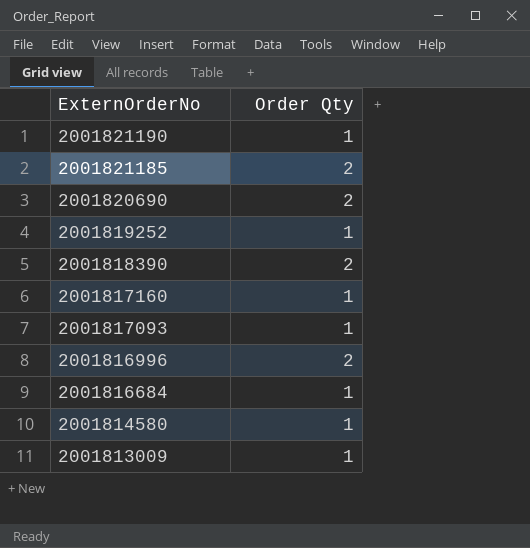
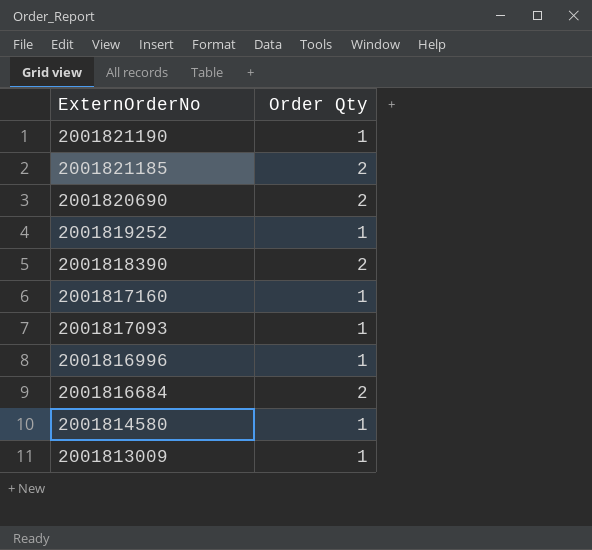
2001816996 | Order Qty: 2 -> 1
2001816684 | Order Qty: 1 -> 2

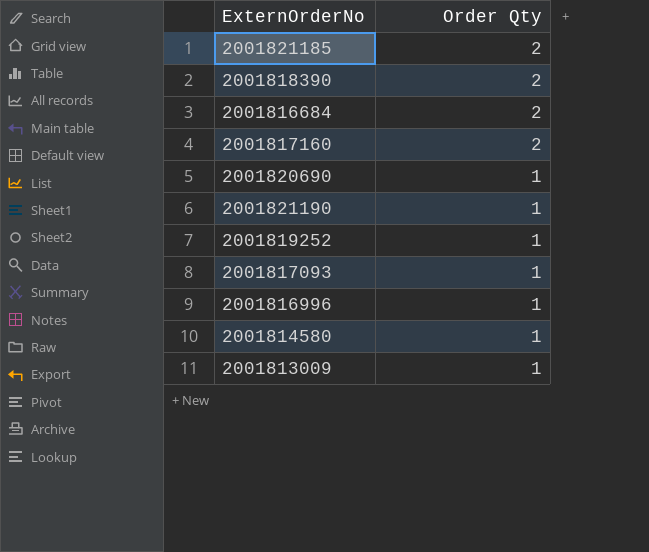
row order: ExternOrderNo descending -> Order Qty descending
2001817160 | Order Qty: 1 -> 2
2001820690 | Order Qty: 2 -> 1

